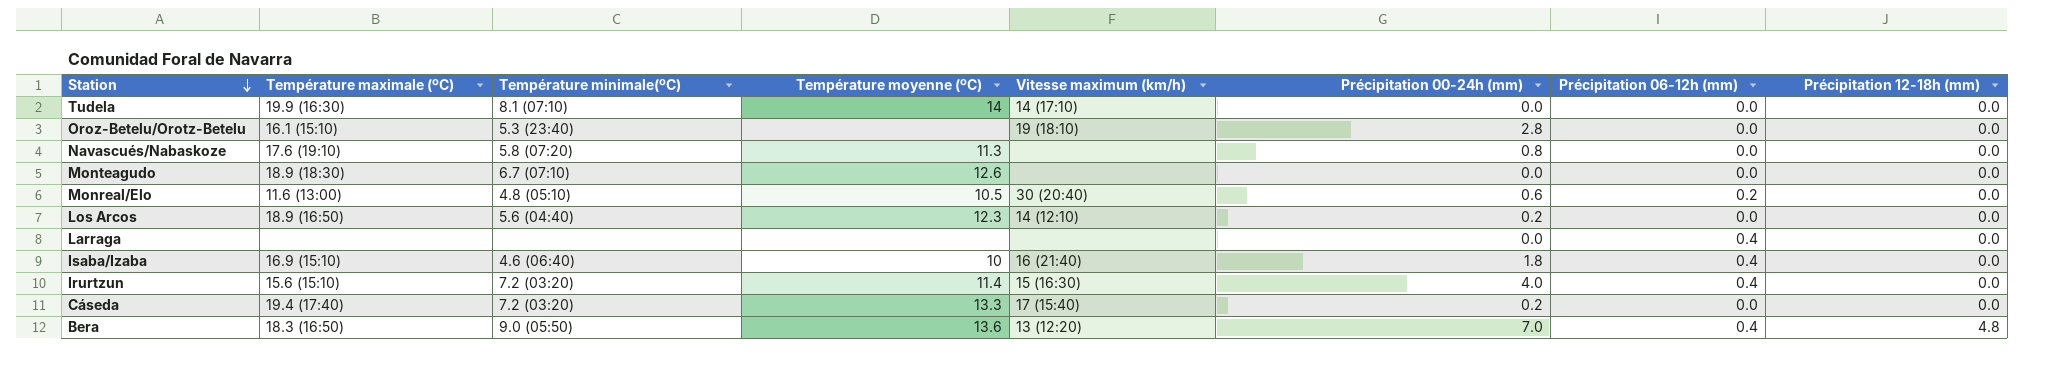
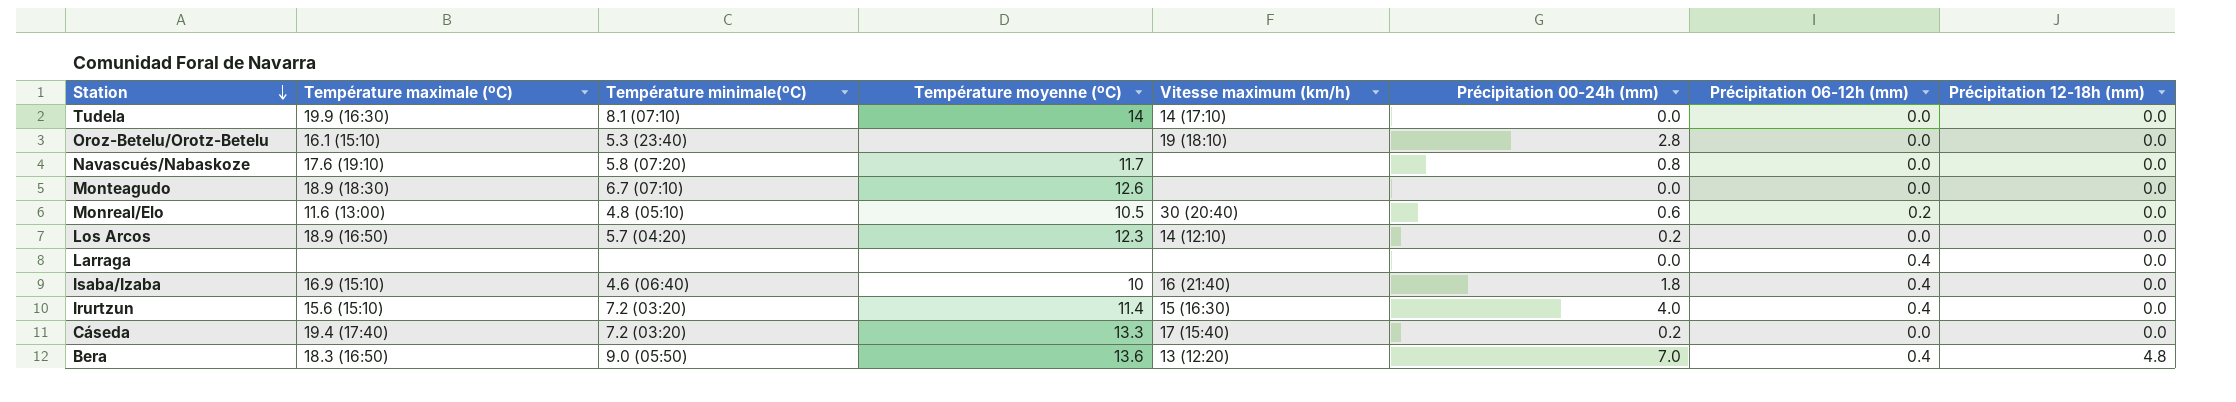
Navascués/Nabaskoze | Température moyenne (ºC): 11.3 -> 11.7
Los Arcos | Température minimale(ºC): 5.6 (04:40) -> 5.7 (04:20)

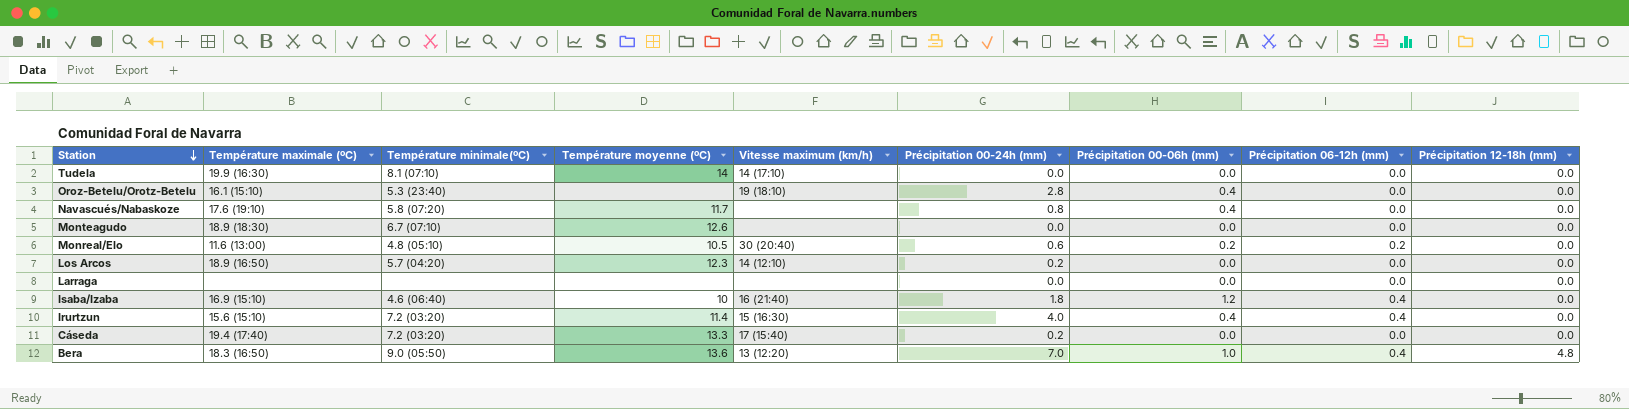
column Précipitation 00-06h (mm) | position: none -> 7
Larraga | Précipitation 06-12h (mm): 0.4 -> 0.0

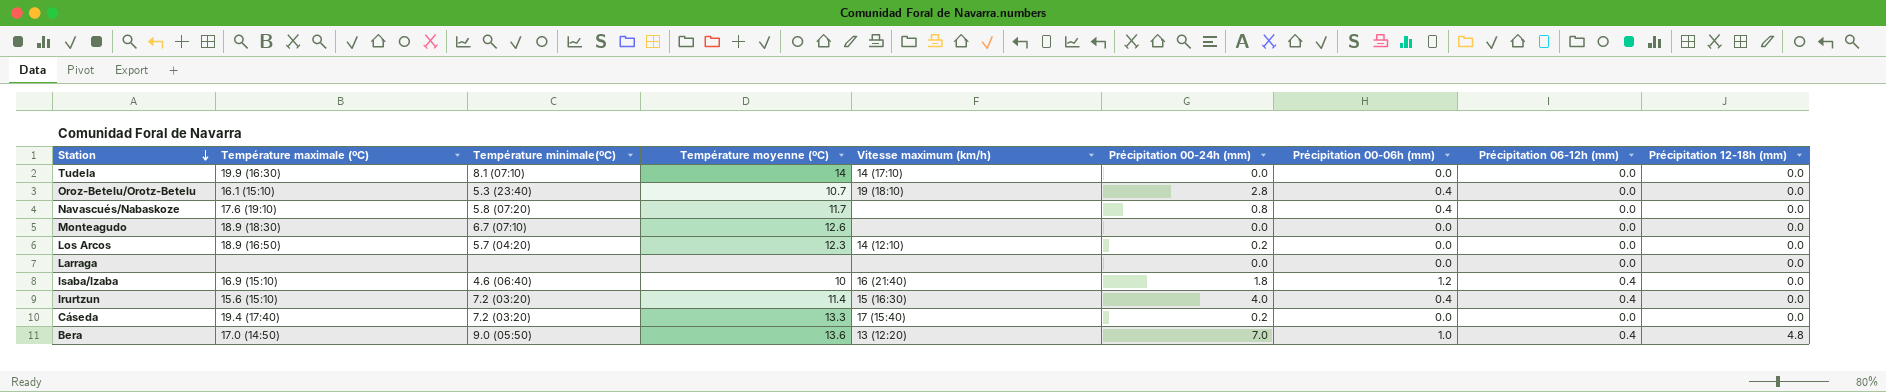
row Monreal/Elo: 11.6 (13:00) | 4.8 (05:10) | 10.5 | 30 (20:40) | 0.6 | 0.2 | 0.2 | 0.0 -> none
Oroz-Betelu/Orotz-Betelu | Température moyenne (ºC): none -> 10.7
Bera | Température maximale (ºC): 18.3 (16:50) -> 17.0 (14:50)

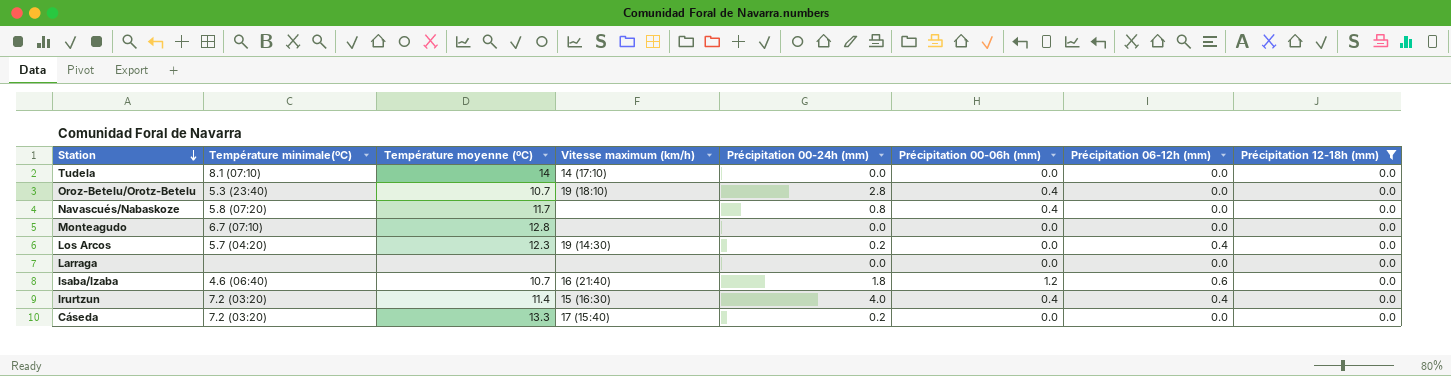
filter: none -> Précipitation 12-18h (mm) = 0.0
column Température maximale (ºC) | position: 2 -> none
Monteagudo | Température moyenne (ºC): 12.6 -> 12.8
Los Arcos | Vitesse maximum (km/h): 14 (12:10) -> 19 (14:30)
Los Arcos | Précipitation 06-12h (mm): 0.0 -> 0.4
Isaba/Izaba | Température moyenne (ºC): 10 -> 10.7
Isaba/Izaba | Précipitation 06-12h (mm): 0.4 -> 0.6

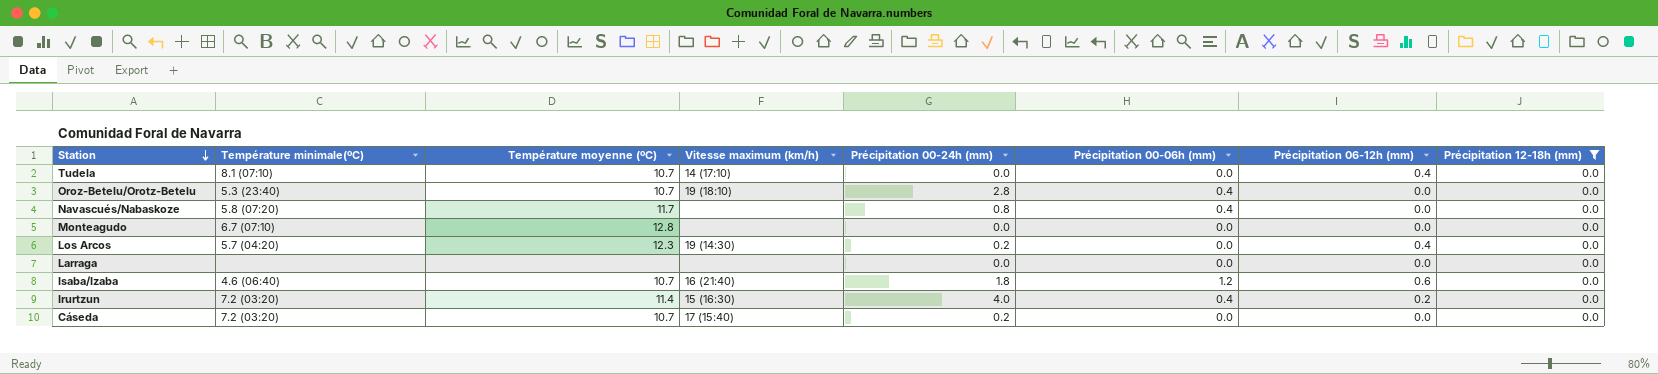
Tudela | Température moyenne (ºC): 14 -> 10.7
Tudela | Précipitation 06-12h (mm): 0.0 -> 0.4
Irurtzun | Précipitation 06-12h (mm): 0.4 -> 0.2
Cáseda | Température moyenne (ºC): 13.3 -> 10.7

